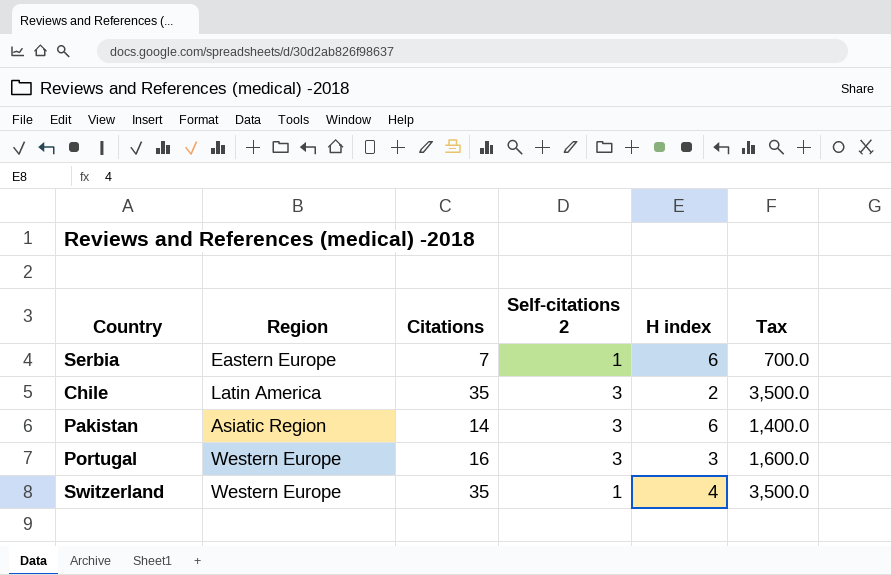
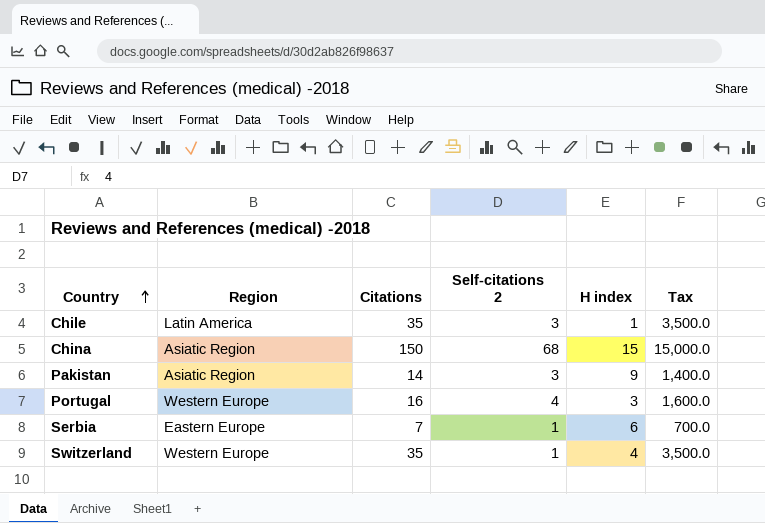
row order: none -> Country ascending
Chile | H index: 2 -> 1
row China: none -> Asiatic Region | 150 | 68 | 15 | 15,000.0
Pakistan | H index: 6 -> 9
Portugal | Self-citations 2: 3 -> 4

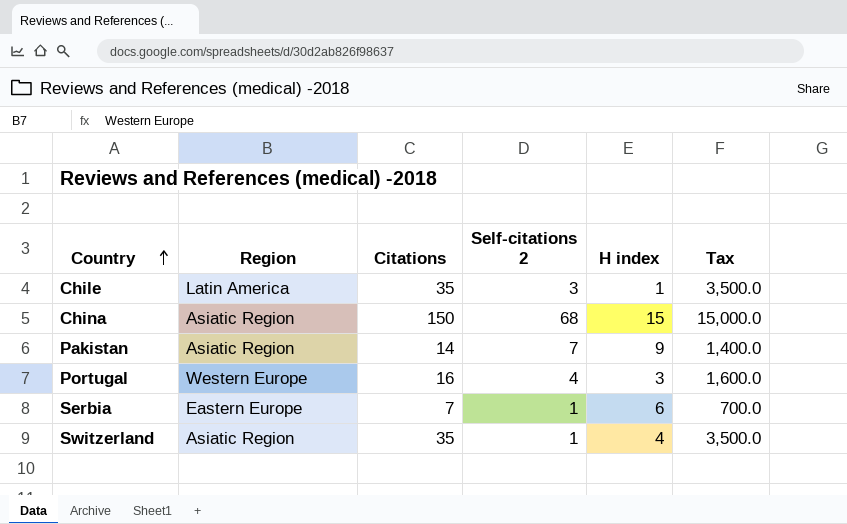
Pakistan | Self-citations 2: 3 -> 7
Switzerland | Region: Western Europe -> Asiatic Region

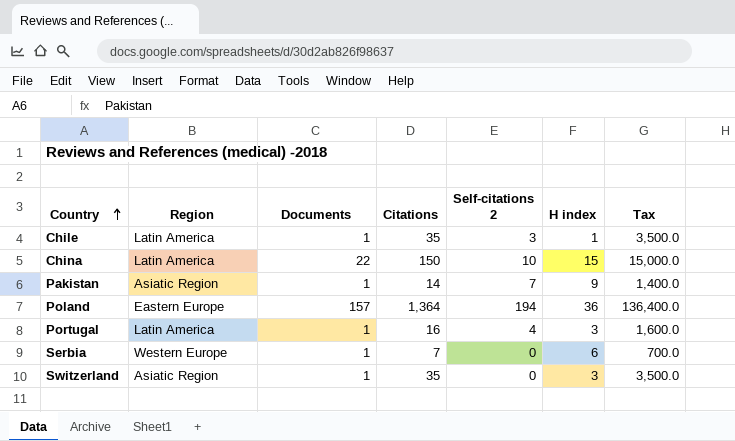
column Documents | position: none -> 3
China | Region: Asiatic Region -> Latin America
China | Self-citations 2: 68 -> 10
row Poland: none -> Eastern Europe | 157 | 1,364 | 194 | 36 | 136,400.0
Portugal | Region: Western Europe -> Latin America
Serbia | Region: Eastern Europe -> Western Europe
Serbia | Self-citations 2: 1 -> 0
Switzerland | Self-citations 2: 1 -> 0
Switzerland | H index: 4 -> 3

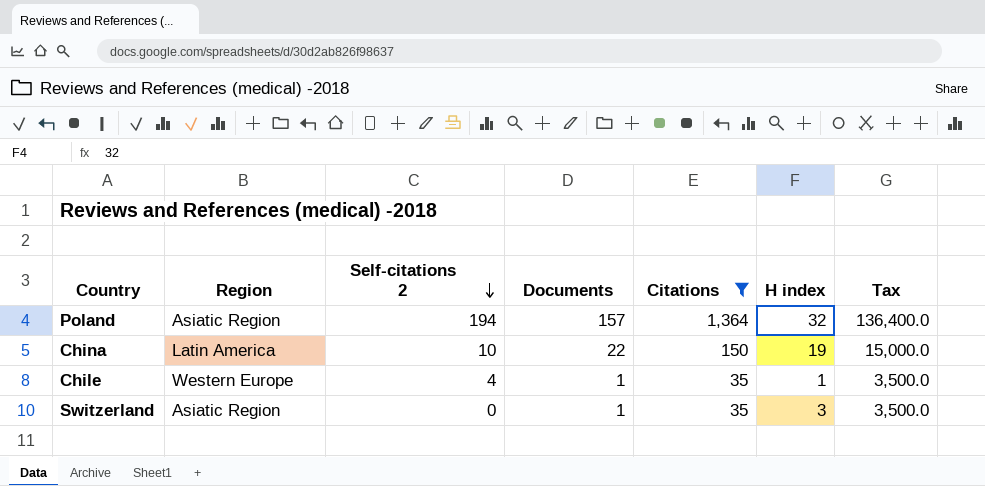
filter: none -> Citations >= 35
row order: Country ascending -> Self-citations 2 descending
column Self-citations 2 | position: 5 -> 3
Poland | Region: Eastern Europe -> Asiatic Region
Poland | H index: 36 -> 32
China | H index: 15 -> 19
Chile | Region: Latin America -> Western Europe
Chile | Self-citations 2: 3 -> 4

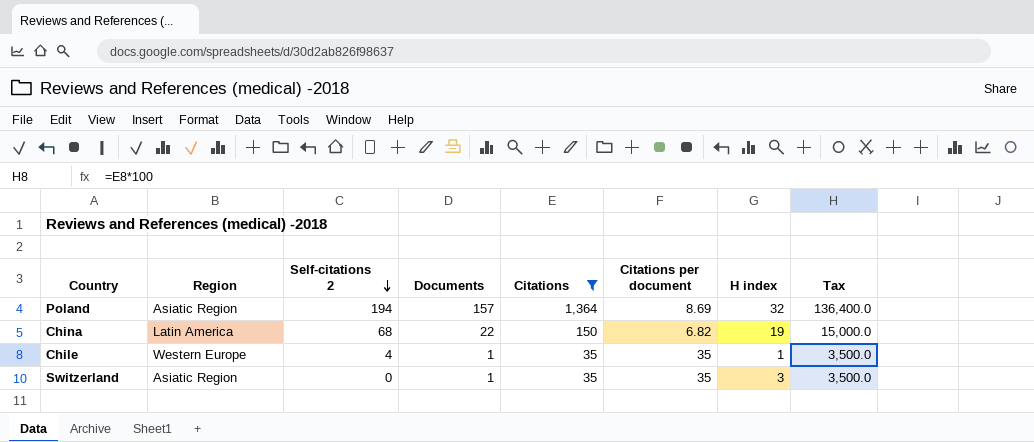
column Citations per document | formula: none -> [Citations] / [Documents]
China | Self-citations 2: 10 -> 68

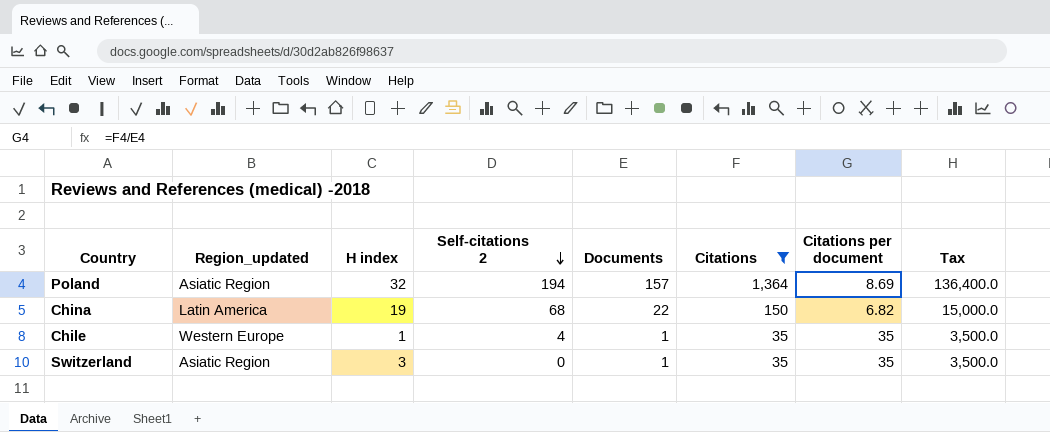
column name: Region -> Region_updated
column H index | position: 7 -> 3

